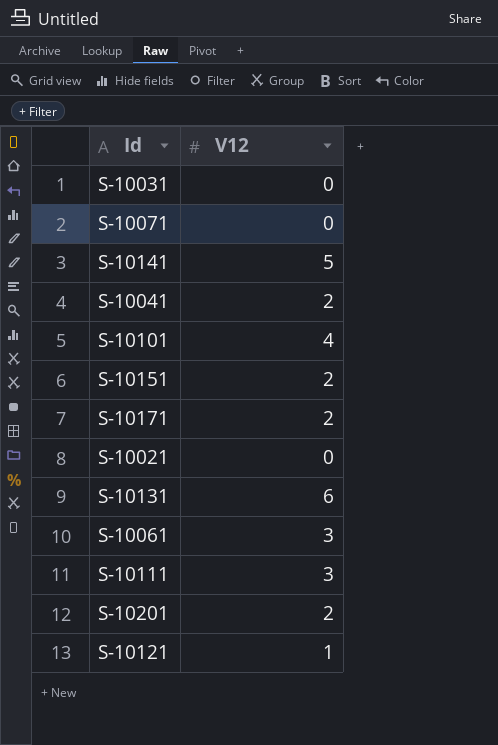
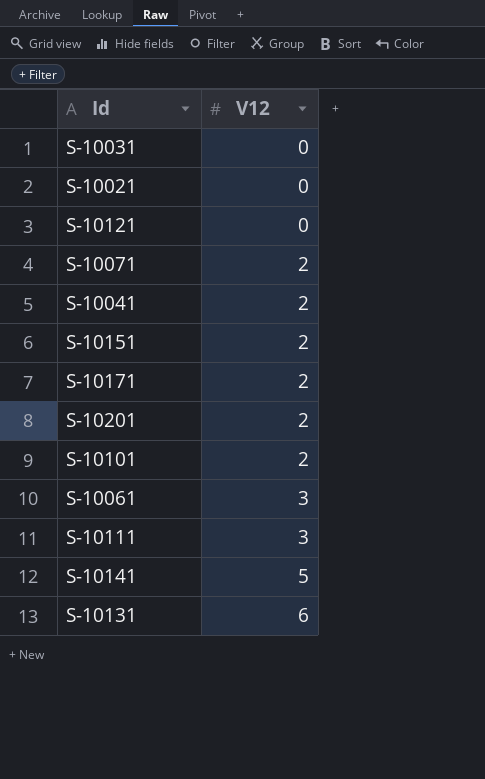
row order: none -> V12 ascending
S-10121 | V12: 1 -> 0
S-10071 | V12: 0 -> 2
S-10101 | V12: 4 -> 2

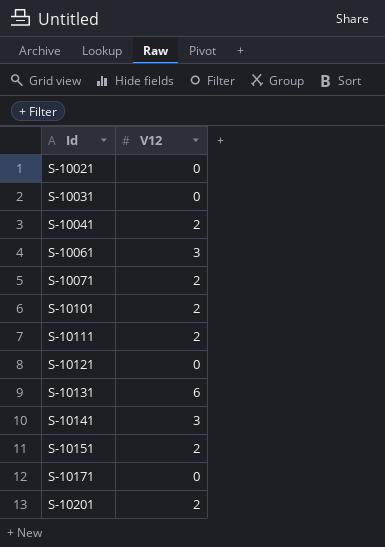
row order: V12 ascending -> Id ascending
S-10111 | V12: 3 -> 2
S-10141 | V12: 5 -> 3
S-10171 | V12: 2 -> 0

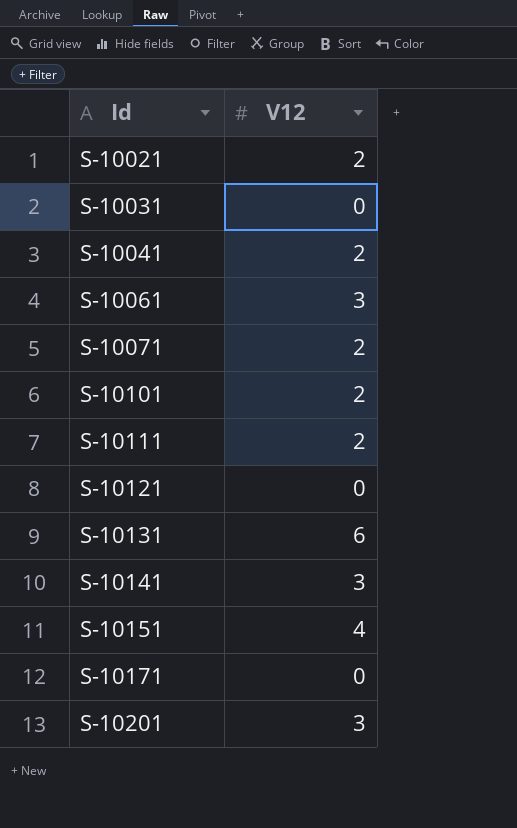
S-10021 | V12: 0 -> 2
S-10151 | V12: 2 -> 4
S-10201 | V12: 2 -> 3

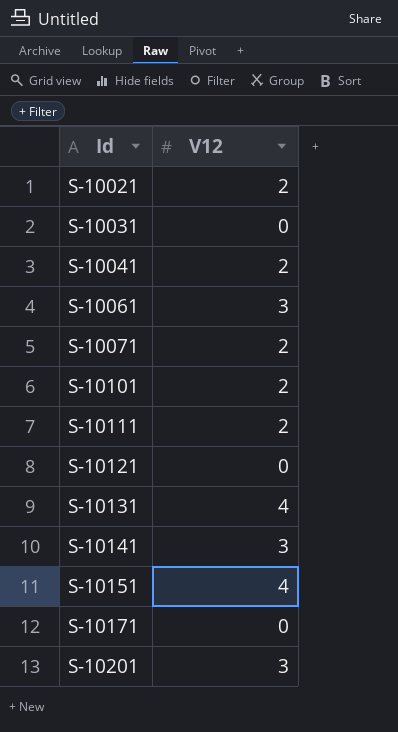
S-10131 | V12: 6 -> 4

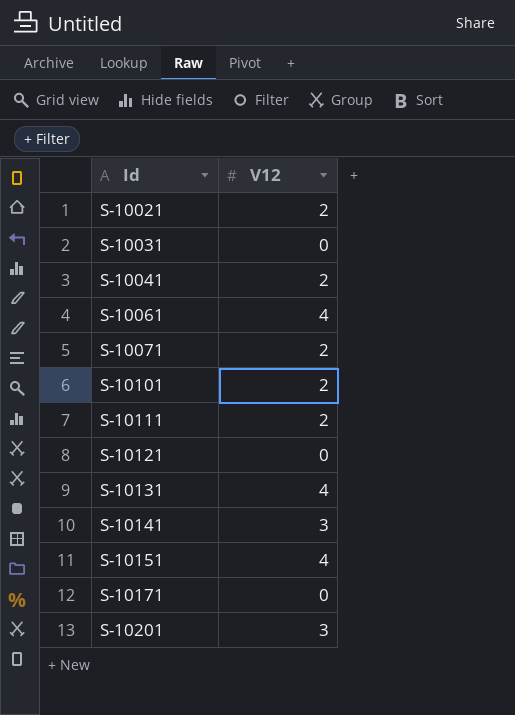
S-10061 | V12: 3 -> 4

